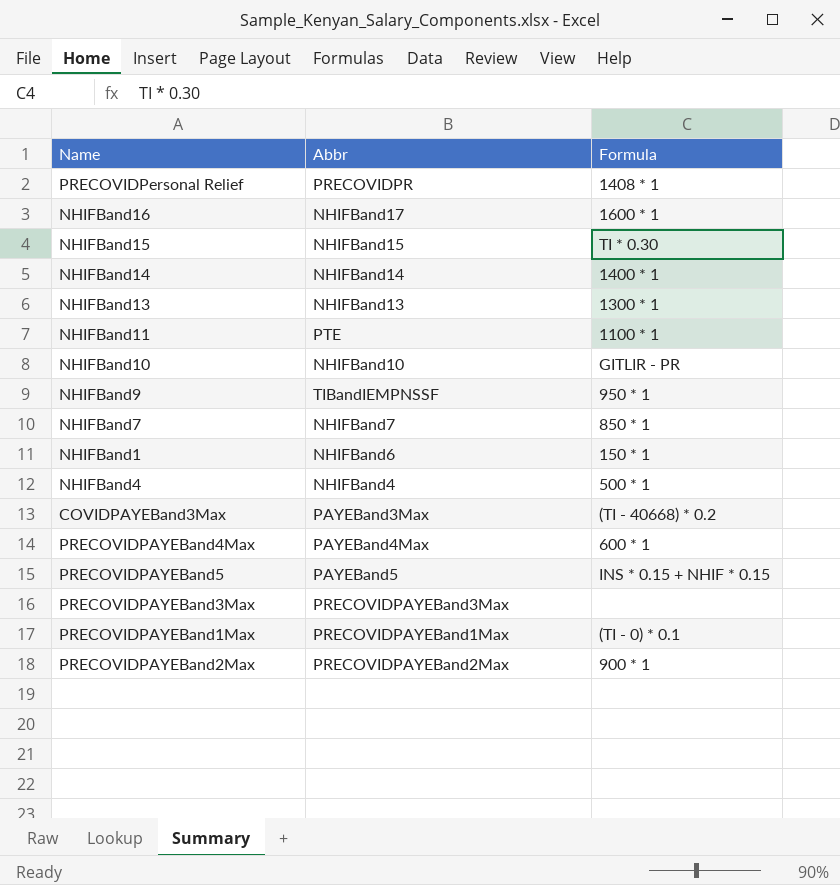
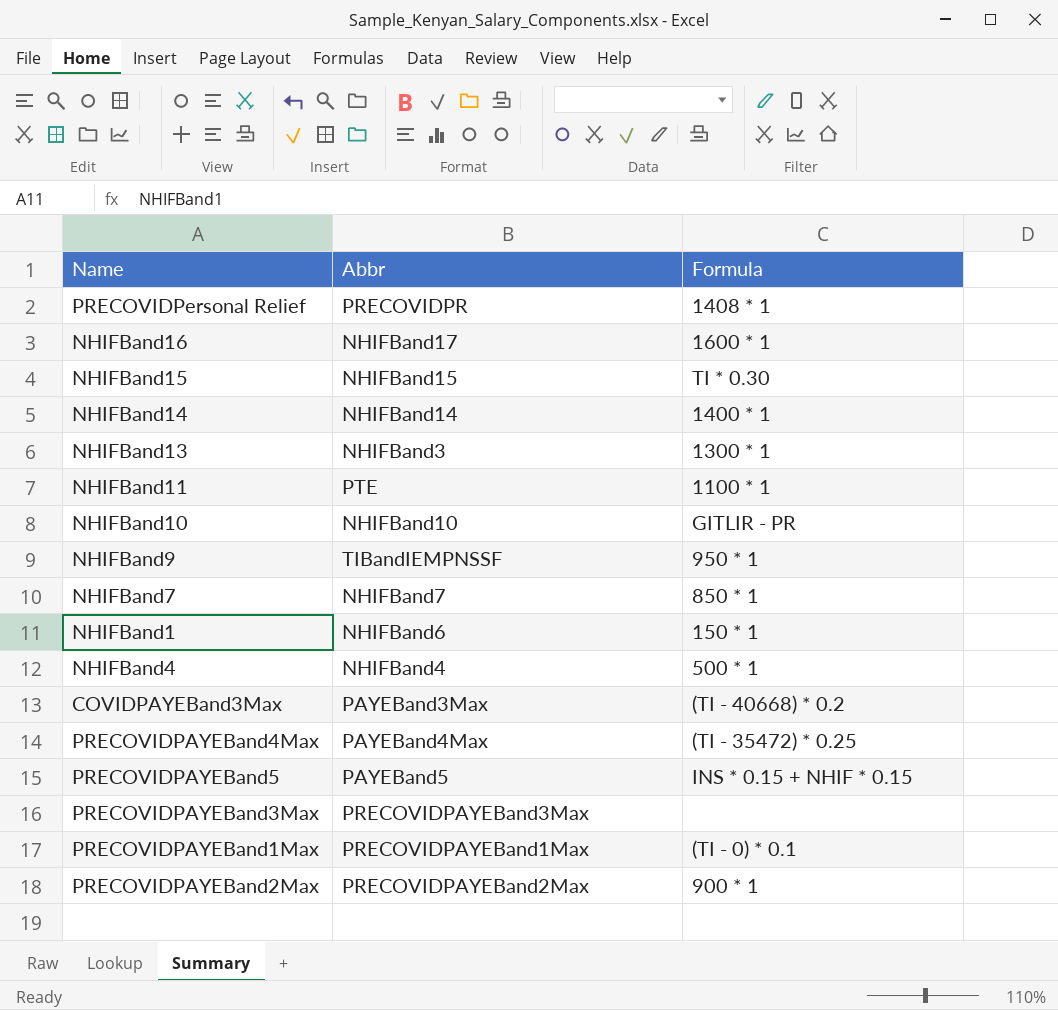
NHIFBand13 | Abbr: NHIFBand13 -> NHIFBand3
PRECOVIDPAYEBand4Max | Formula: 600 * 1 -> (TI - 35472) * 0.25

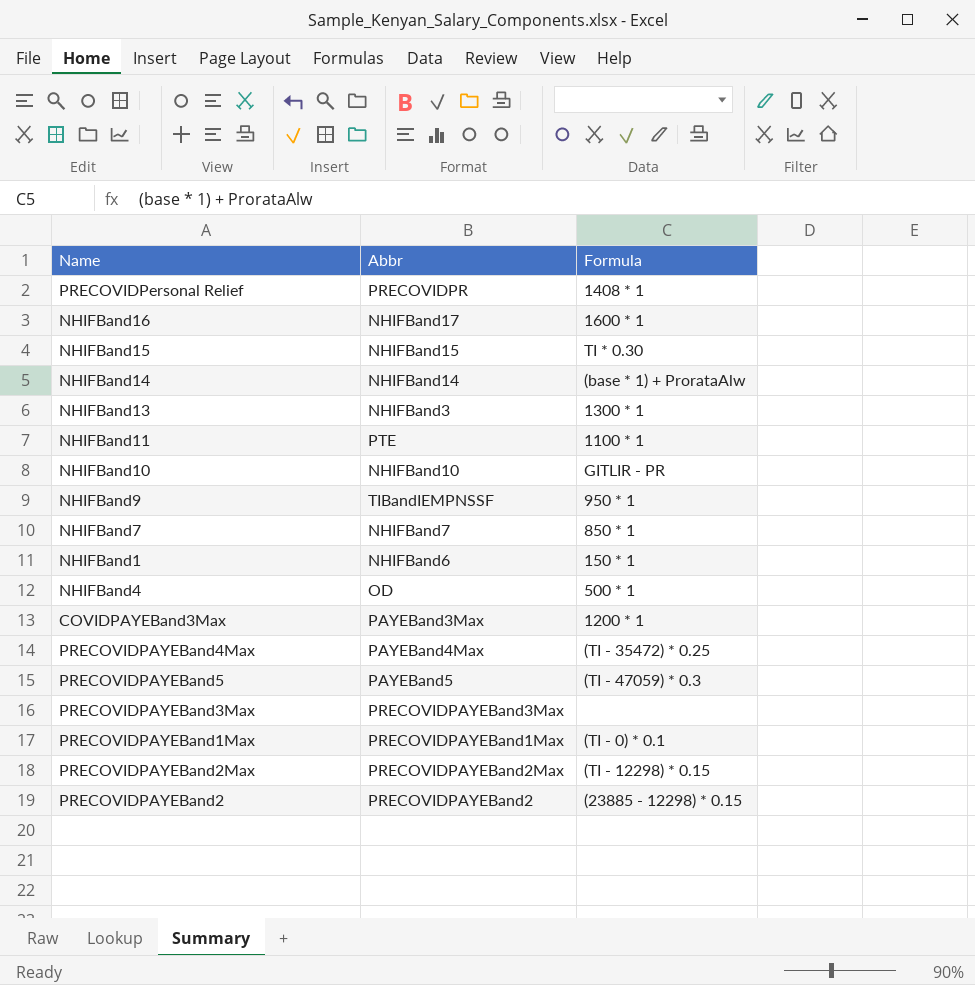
NHIFBand14 | Formula: 1400 * 1 -> (base * 1) + ProrataAlw
NHIFBand4 | Abbr: NHIFBand4 -> OD
COVIDPAYEBand3Max | Formula: (TI - 40668) * 0.2 -> 1200 * 1
PRECOVIDPAYEBand5 | Formula: INS * 0.15 + NHIF * 0.15 -> (TI - 47059) * 0.3
PRECOVIDPAYEBand2Max | Formula: 900 * 1 -> (TI - 12298) * 0.15
row PRECOVIDPAYEBand2: none -> PRECOVIDPAYEBand2 | (23885 - 12298) * 0.15

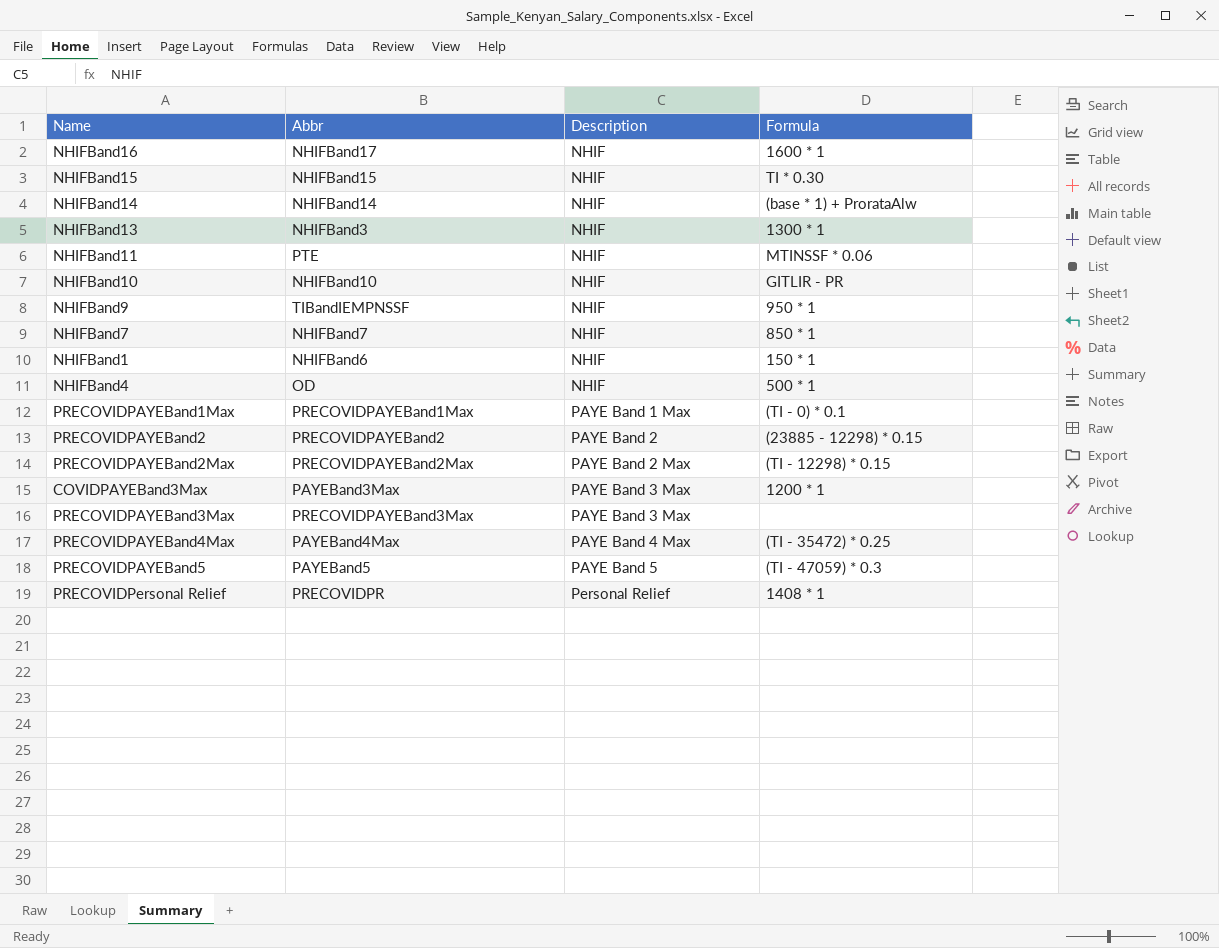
row order: none -> Description ascending
column Description | position: none -> 3
NHIFBand11 | Formula: 1100 * 1 -> MTINSSF * 0.06

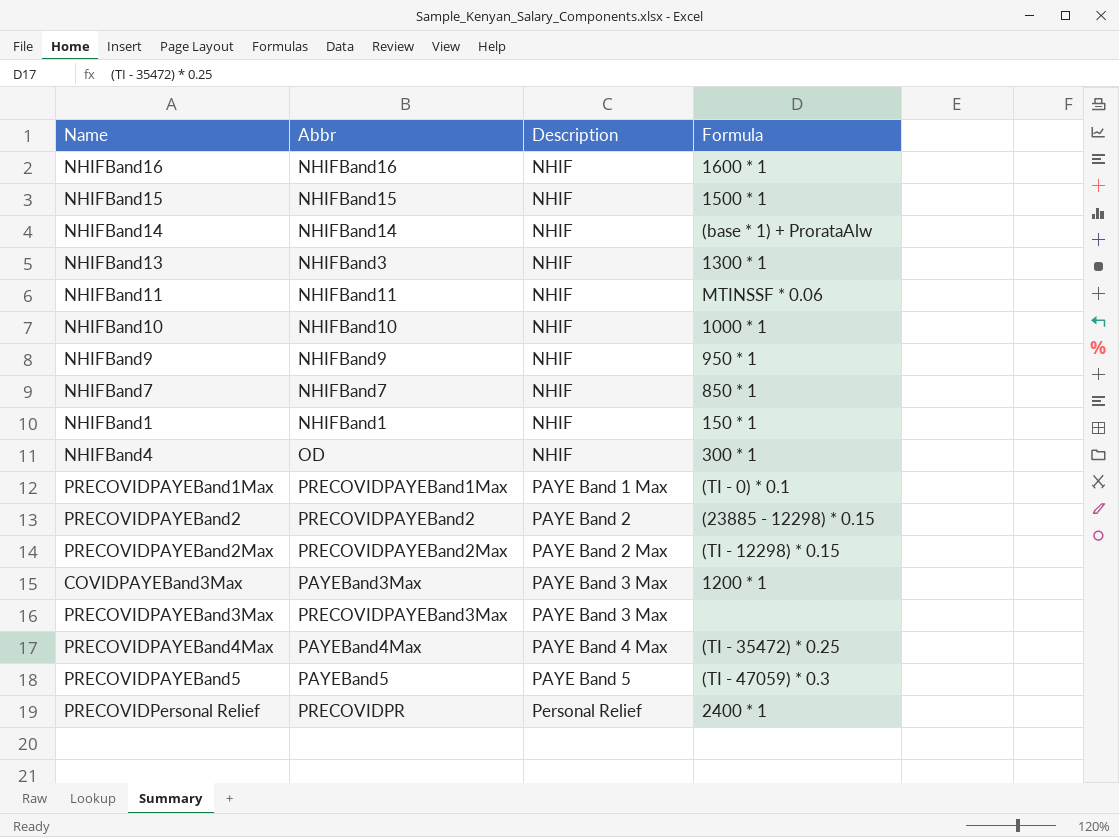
NHIFBand16 | Abbr: NHIFBand17 -> NHIFBand16
NHIFBand15 | Formula: TI * 0.30 -> 1500 * 1
NHIFBand11 | Abbr: PTE -> NHIFBand11
NHIFBand10 | Formula: GITLIR - PR -> 1000 * 1
NHIFBand9 | Abbr: TIBandIEMPNSSF -> NHIFBand9
NHIFBand1 | Abbr: NHIFBand6 -> NHIFBand1
NHIFBand4 | Formula: 500 * 1 -> 300 * 1
PRECOVIDPersonal Relief | Formula: 1408 * 1 -> 2400 * 1

